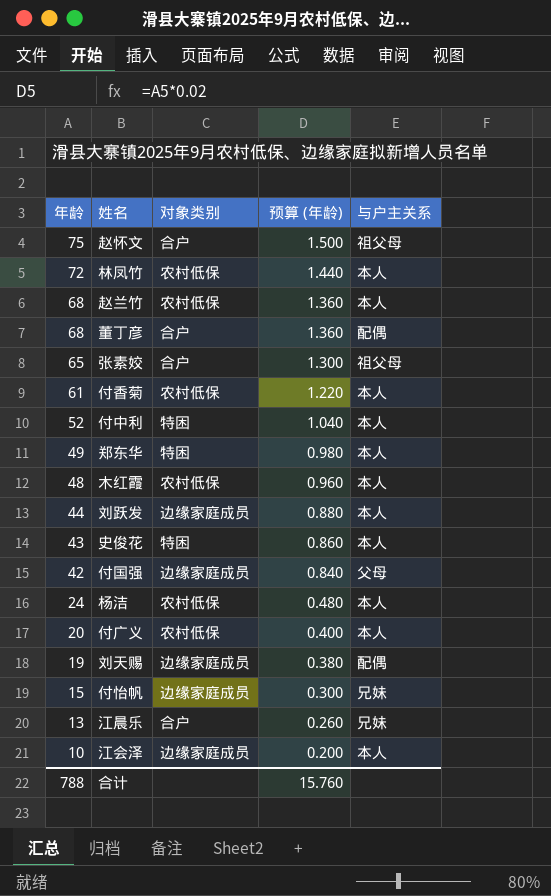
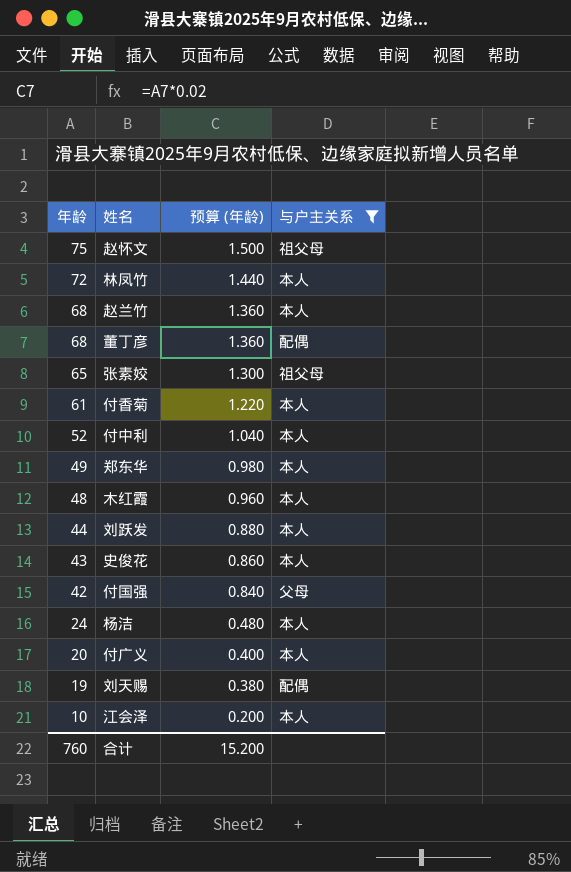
filter: none -> 与户主关系 != 兄妹
column 对象类别 | position: 3 -> none
合计 | 年龄: 788 -> 760
合计 | 预算 (年龄): 15.760 -> 15.200

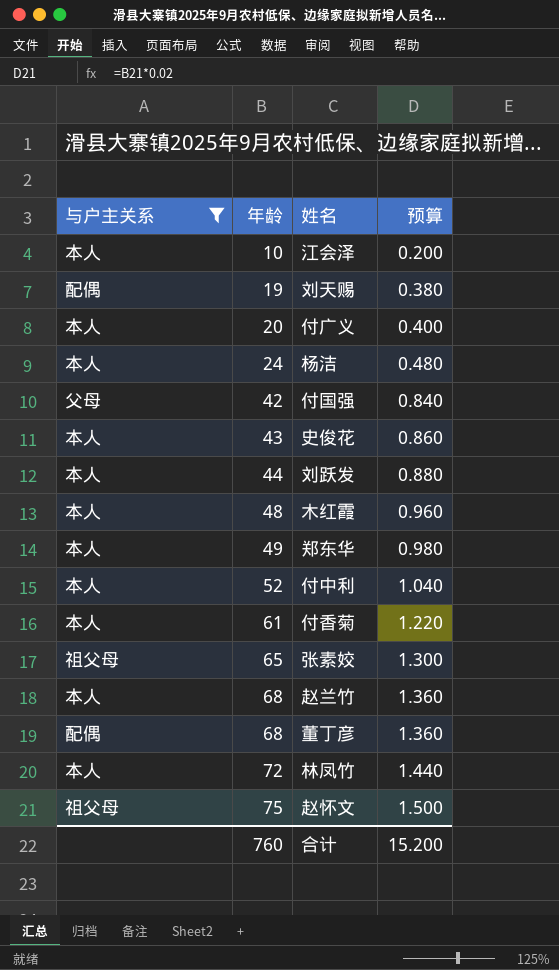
row order: 年龄 descending -> 年龄 ascending
column 与户主关系 | position: 4 -> 1
column name: 预算 (年龄) -> 预算

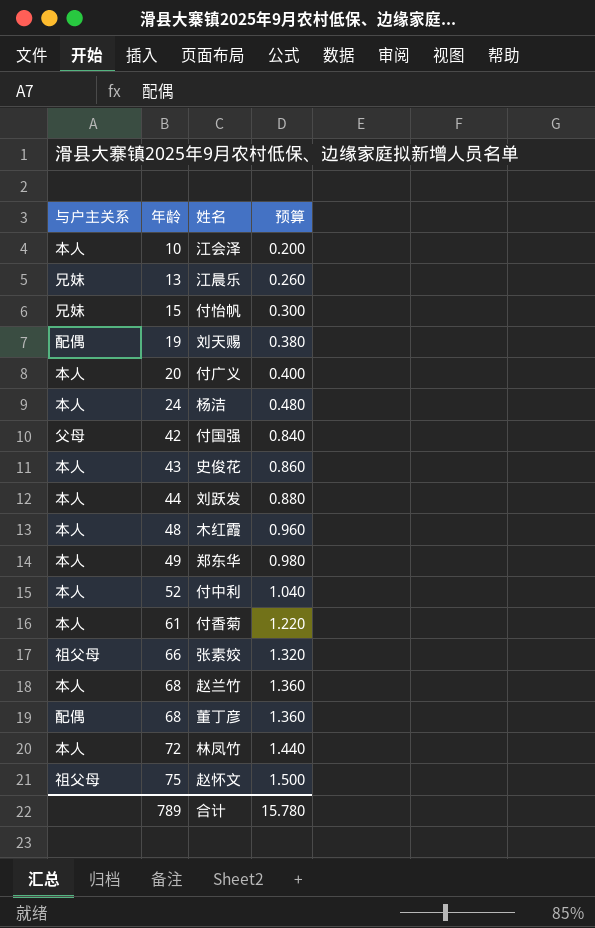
filter: 与户主关系 != 兄妹 -> none
张素姣 | 年龄: 65 -> 66
张素姣 | 预算: 1.300 -> 1.320
合计 | 年龄: 760 -> 789
合计 | 预算: 15.200 -> 15.780

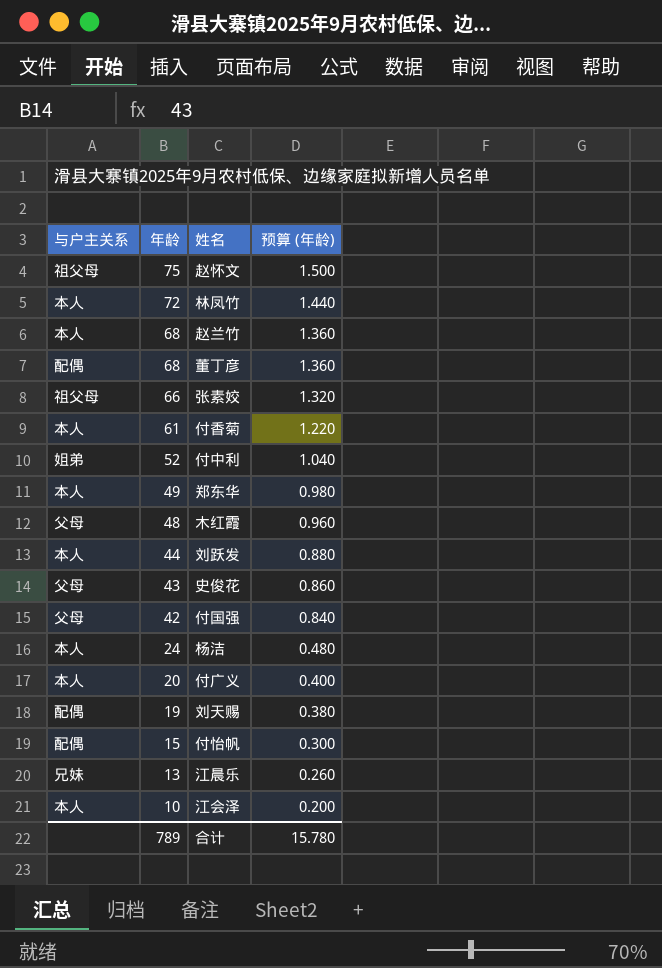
row order: 年龄 ascending -> 年龄 descending
column name: 预算 -> 预算 (年龄)
付中利 | 与户主关系: 本人 -> 姐弟
木红霞 | 与户主关系: 本人 -> 父母
史俊花 | 与户主关系: 本人 -> 父母
付怡帆 | 与户主关系: 兄妹 -> 配偶

